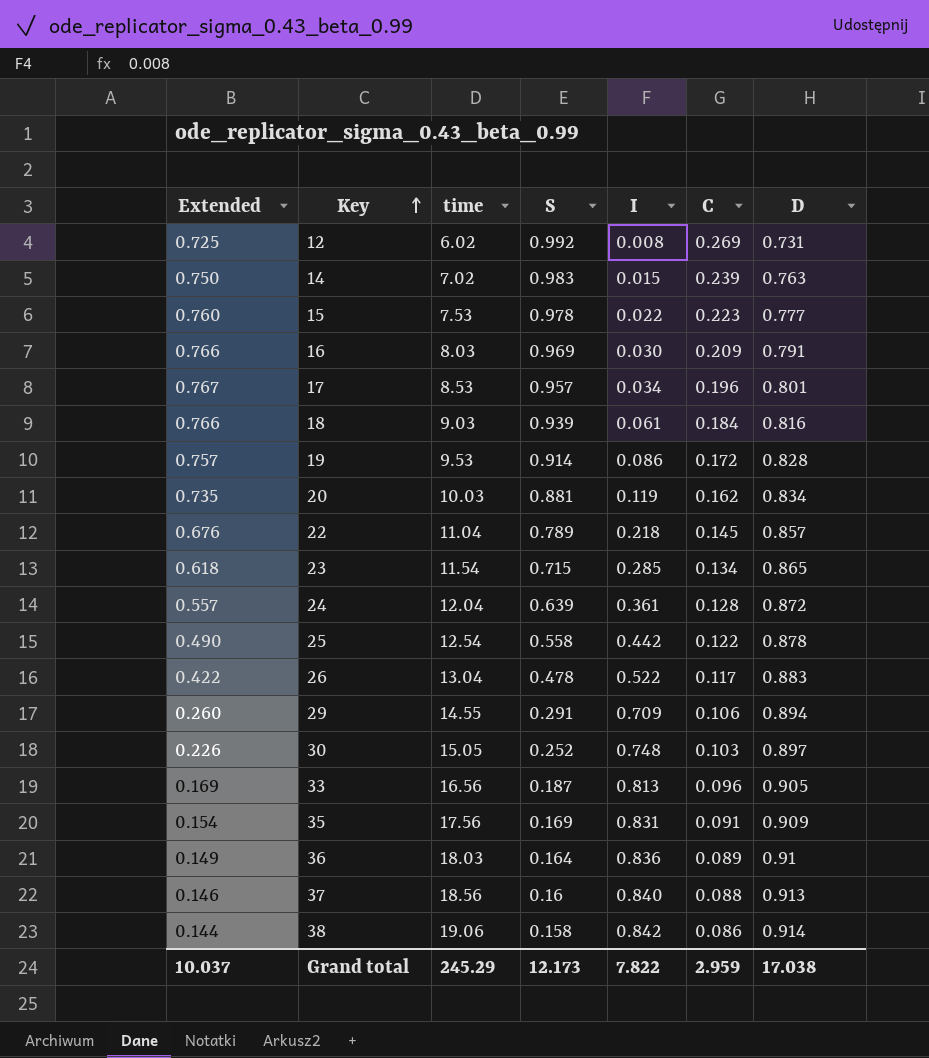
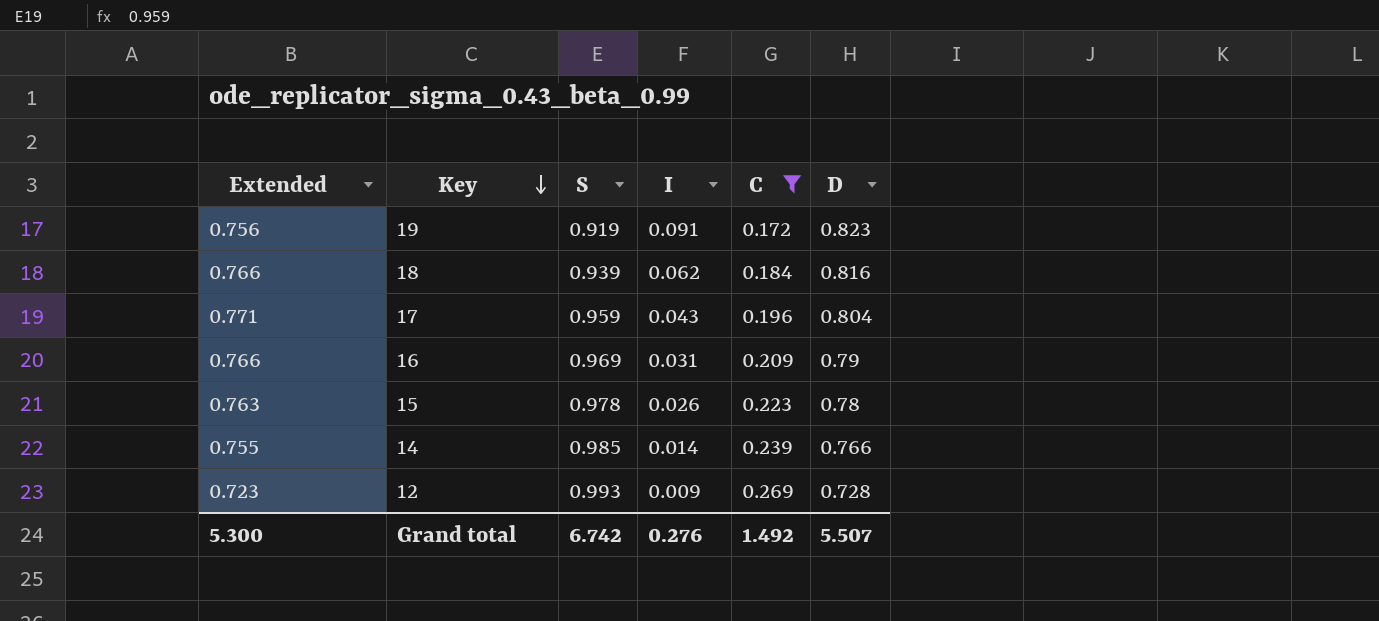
filter: none -> C >= 0.172
row order: Key ascending -> Key descending
column time | position: 3 -> none
19 | Extended: 0.757 -> 0.756
19 | S: 0.914 -> 0.919
19 | I: 0.086 -> 0.091
19 | D: 0.828 -> 0.823
18 | I: 0.061 -> 0.062
17 | Extended: 0.767 -> 0.771
17 | S: 0.957 -> 0.959
17 | I: 0.034 -> 0.043
17 | D: 0.801 -> 0.804
16 | I: 0.030 -> 0.031
16 | D: 0.791 -> 0.79
15 | Extended: 0.760 -> 0.763
15 | I: 0.022 -> 0.026
15 | D: 0.777 -> 0.78
14 | Extended: 0.750 -> 0.755
14 | S: 0.983 -> 0.985
14 | I: 0.015 -> 0.014
14 | D: 0.763 -> 0.766
12 | Extended: 0.725 -> 0.723
12 | S: 0.992 -> 0.993
12 | I: 0.008 -> 0.009
12 | D: 0.731 -> 0.728
Grand total | Extended: 10.037 -> 5.300
Grand total | S: 12.173 -> 6.742
Grand total | I: 7.822 -> 0.276
Grand total | C: 2.959 -> 1.492
Grand total | D: 17.038 -> 5.507

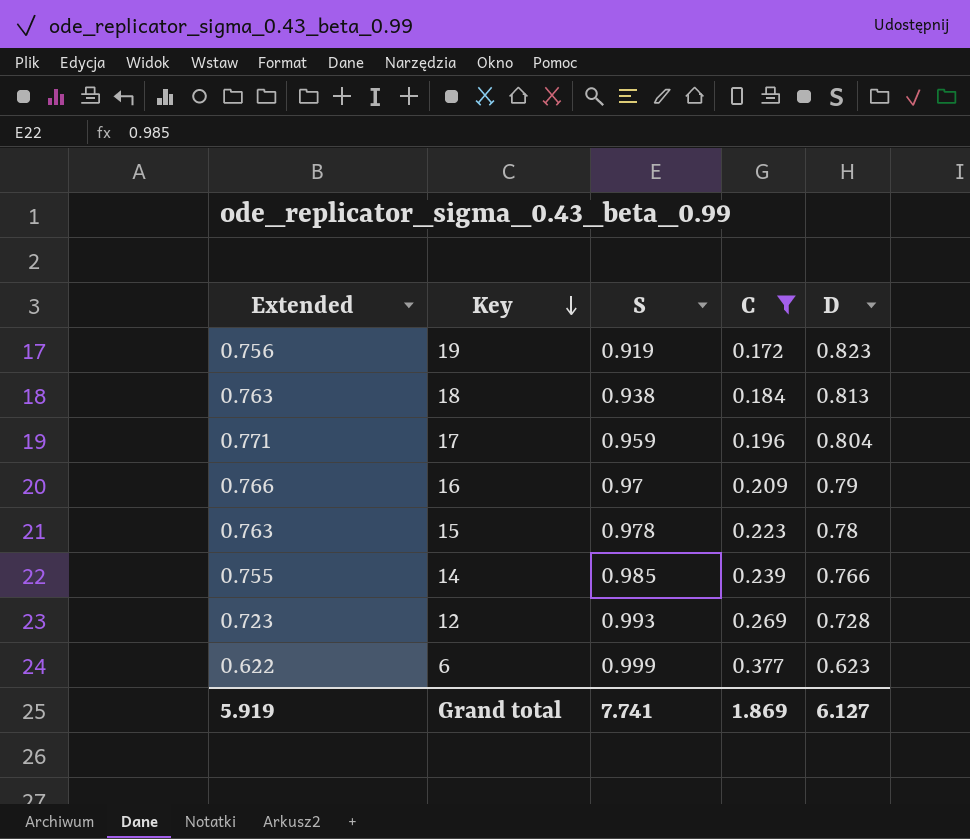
column I | position: 4 -> none
18 | Extended: 0.766 -> 0.763
18 | S: 0.939 -> 0.938
18 | D: 0.816 -> 0.813
16 | S: 0.969 -> 0.97
row 6: none -> 0.622 | 0.999 | 0.377 | 0.623
Grand total | Extended: 5.300 -> 5.919
Grand total | S: 6.742 -> 7.741
Grand total | C: 1.492 -> 1.869
Grand total | D: 5.507 -> 6.127

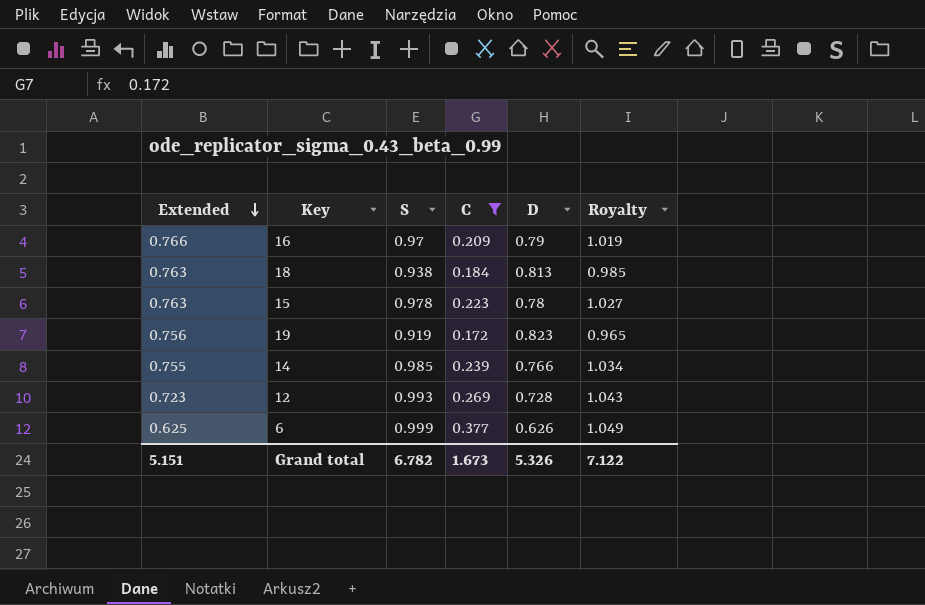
row order: Key descending -> Extended descending
column Royalty | formula: none -> [S] * 1.05
row 17: 0.771 | 0.959 | 0.196 | 0.804 -> none
6 | Extended: 0.622 -> 0.625
6 | D: 0.623 -> 0.626
Grand total | Extended: 5.919 -> 5.151
Grand total | S: 7.741 -> 6.782
Grand total | C: 1.869 -> 1.673
Grand total | D: 6.127 -> 5.326

